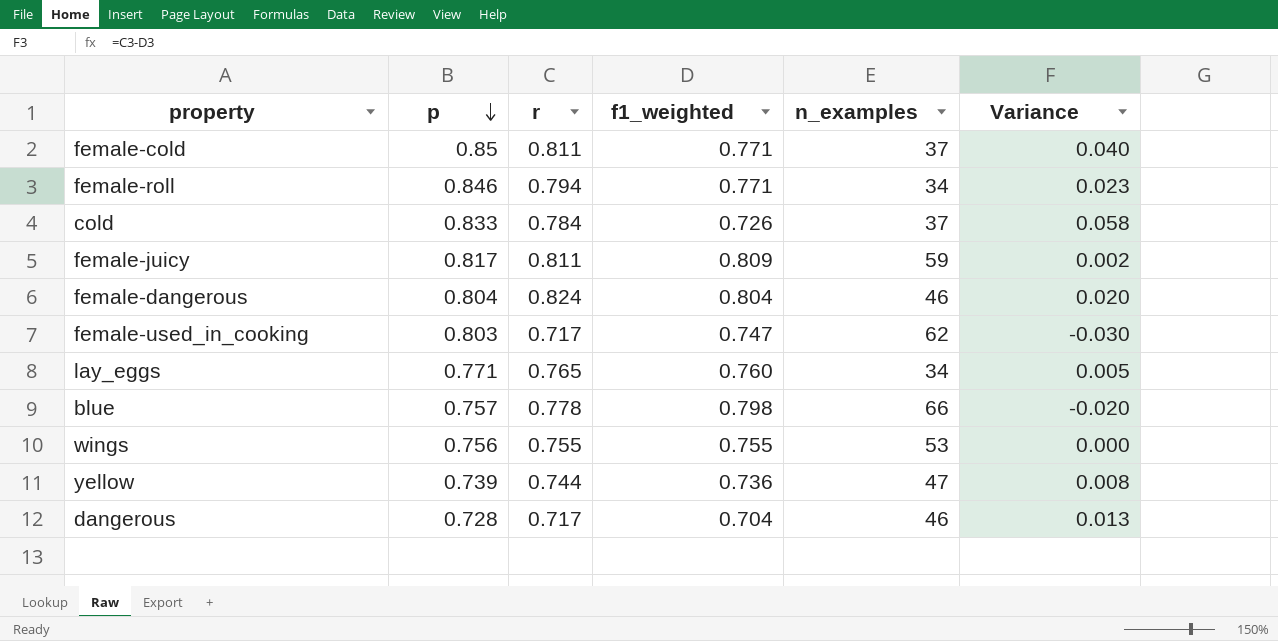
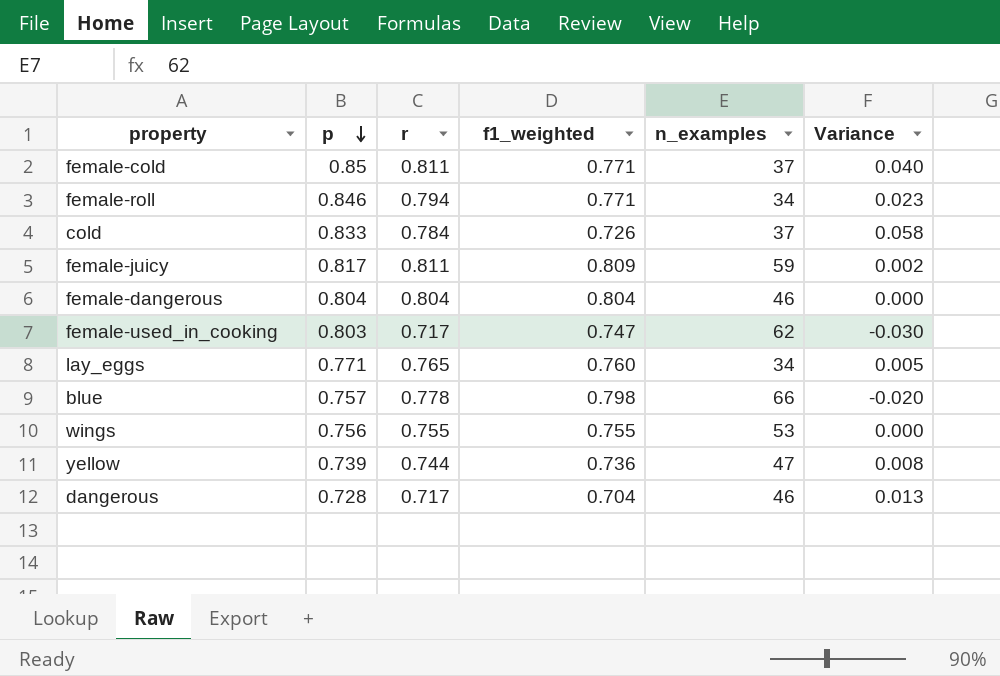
female-dangerous | r: 0.824 -> 0.804
female-dangerous | Variance: 0.020 -> 0.000

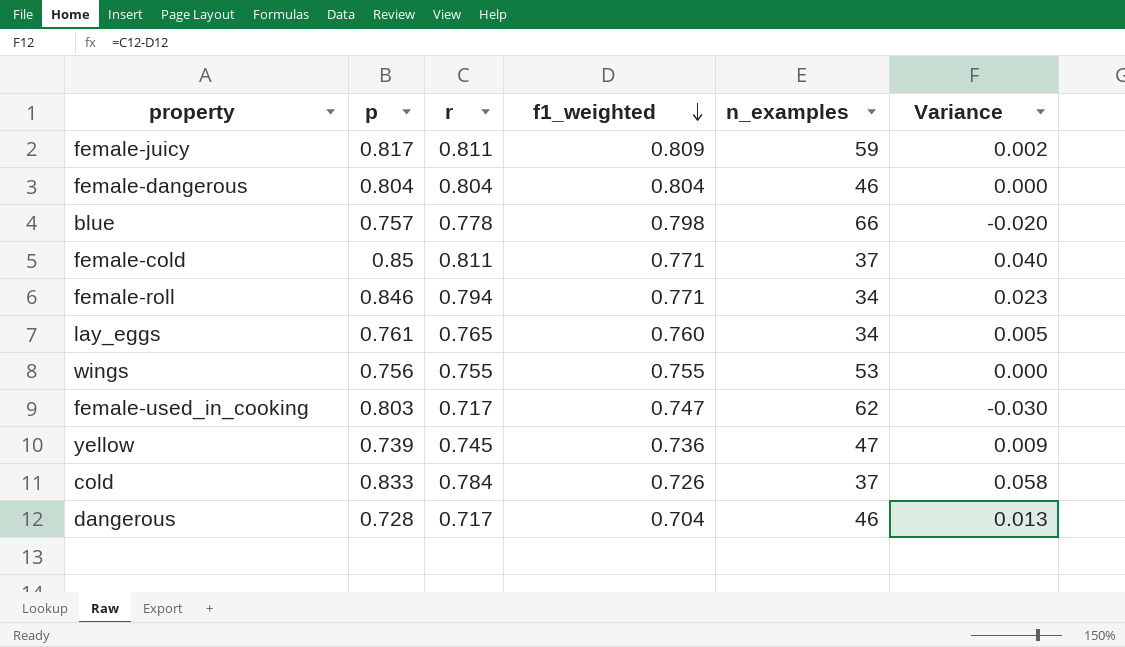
row order: p descending -> f1_weighted descending
lay_eggs | p: 0.771 -> 0.761
yellow | r: 0.744 -> 0.745
yellow | Variance: 0.008 -> 0.009

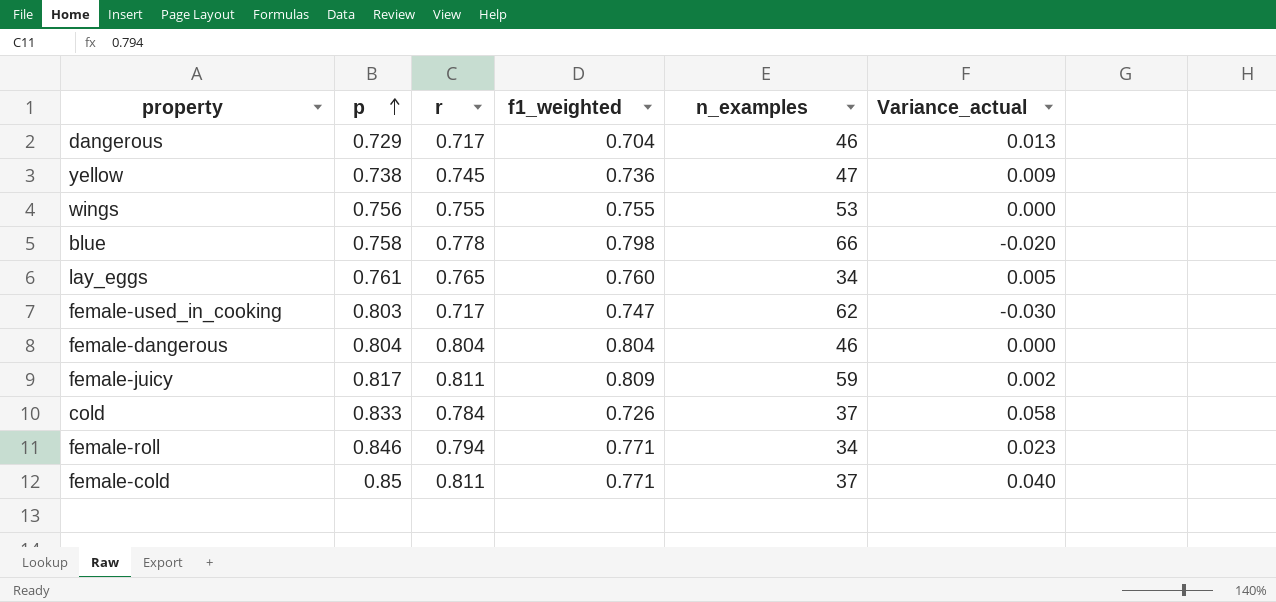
row order: f1_weighted descending -> p ascending
column name: Variance -> Variance_actual
dangerous | p: 0.728 -> 0.729
yellow | p: 0.739 -> 0.738
blue | p: 0.757 -> 0.758

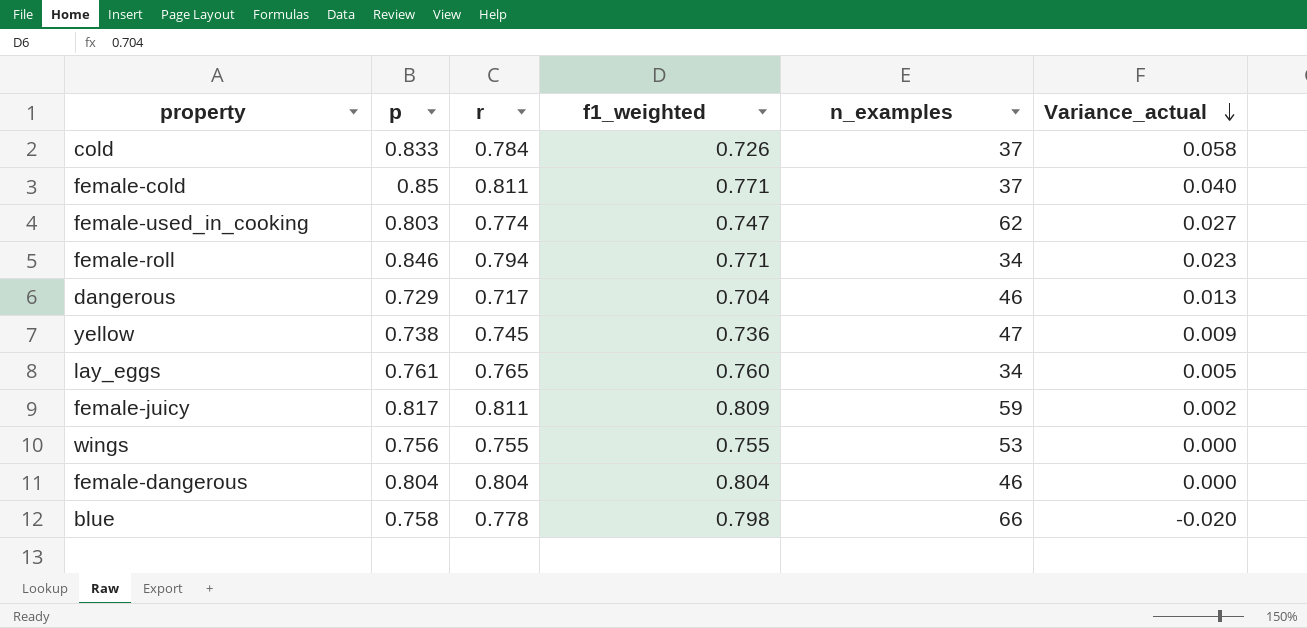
row order: p ascending -> Variance_actual descending
female-used_in_cooking | r: 0.717 -> 0.774
female-used_in_cooking | Variance_actual: -0.030 -> 0.027

